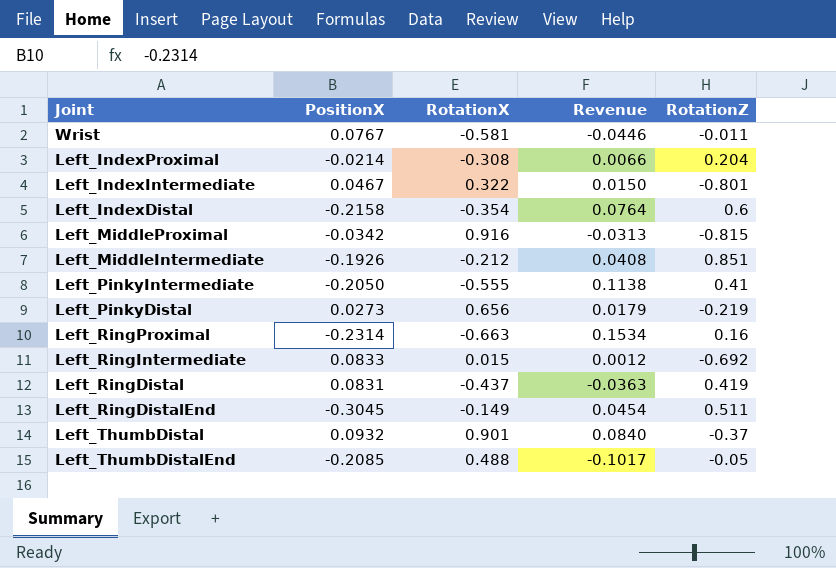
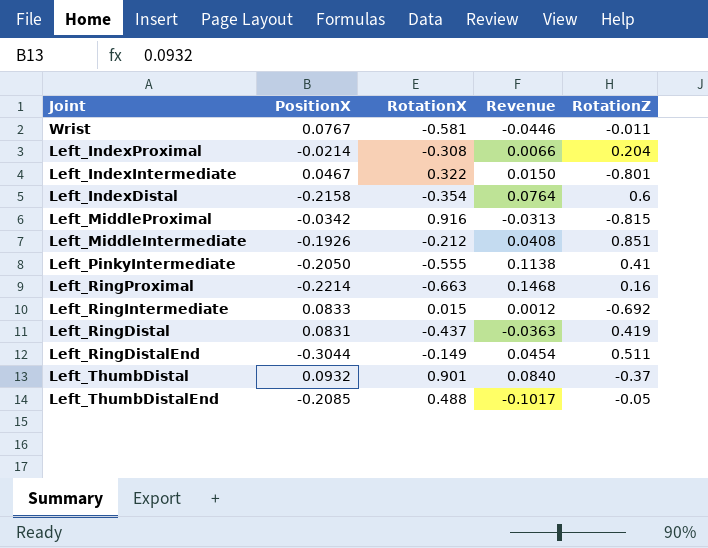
row Left_PinkyDistal: 0.0273 | 0.656 | 0.0179 | -0.219 -> none
Left_RingProximal | PositionX: -0.2314 -> -0.2214
Left_RingProximal | Revenue: 0.1534 -> 0.1468
Left_RingDistalEnd | PositionX: -0.3045 -> -0.3044

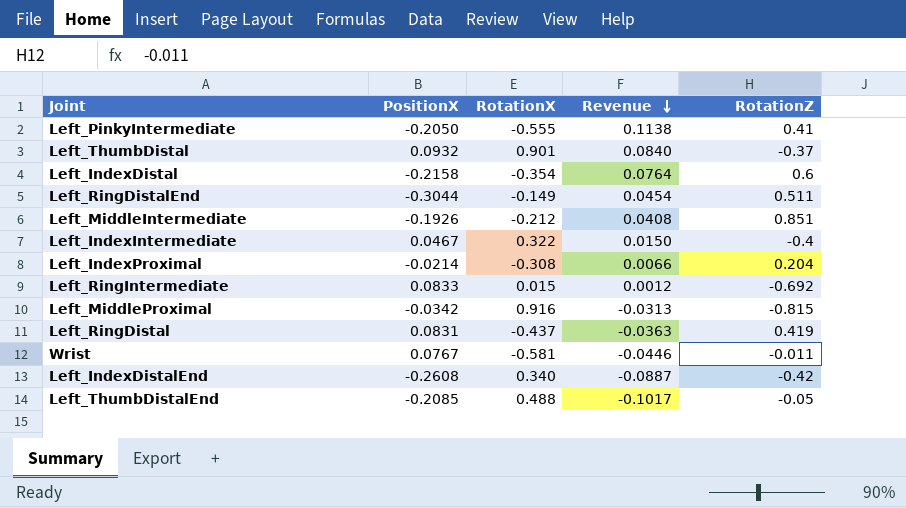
row order: none -> Revenue descending
row Left_RingProximal: -0.2214 | -0.663 | 0.1468 | 0.16 -> none
Left_IndexIntermediate | RotationZ: -0.801 -> -0.4
row Left_IndexDistalEnd: none -> -0.2608 | 0.340 | -0.0887 | -0.42

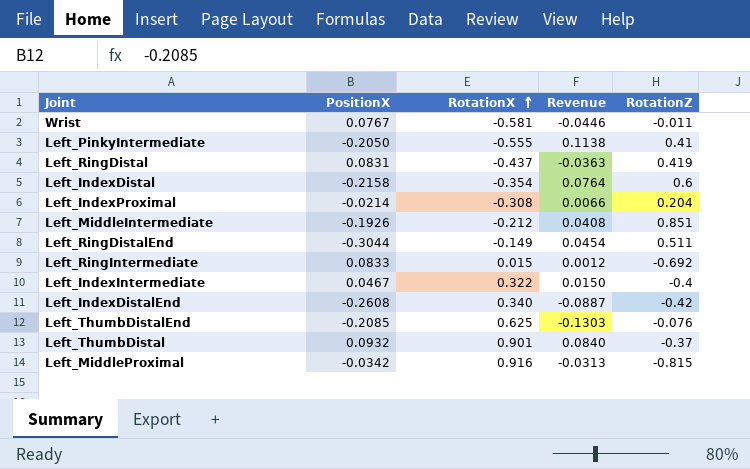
row order: Revenue descending -> RotationX ascending
Left_ThumbDistalEnd | RotationX: 0.488 -> 0.625
Left_ThumbDistalEnd | Revenue: -0.1017 -> -0.1303
Left_ThumbDistalEnd | RotationZ: -0.05 -> -0.076

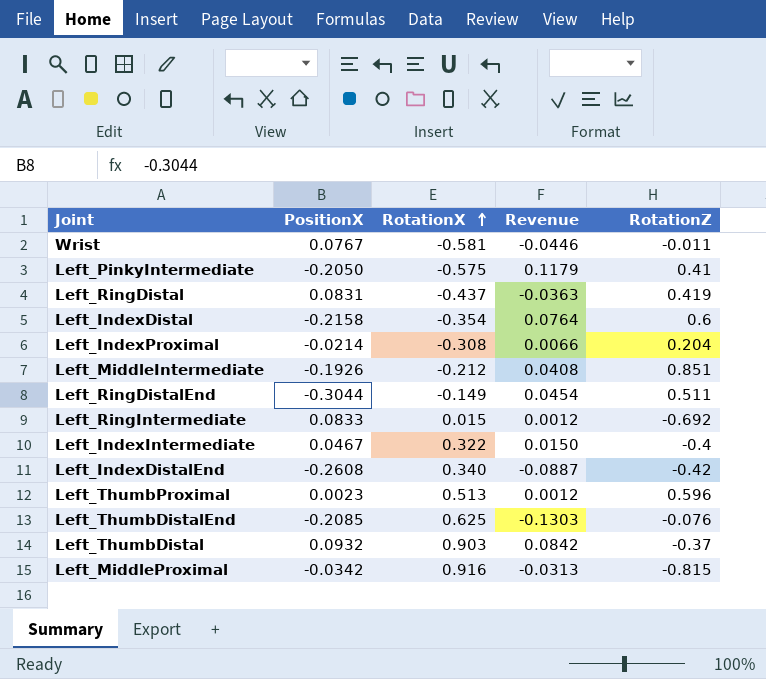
Left_PinkyIntermediate | RotationX: -0.555 -> -0.575
Left_PinkyIntermediate | Revenue: 0.1138 -> 0.1179
row Left_ThumbProximal: none -> 0.0023 | 0.513 | 0.0012 | 0.596
Left_ThumbDistal | RotationX: 0.901 -> 0.903
Left_ThumbDistal | Revenue: 0.0840 -> 0.0842

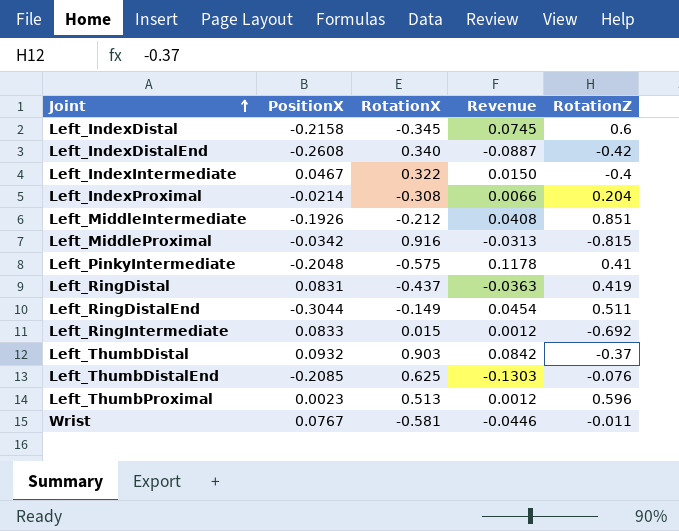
row order: RotationX ascending -> Joint ascending
Left_IndexDistal | RotationX: -0.354 -> -0.345
Left_IndexDistal | Revenue: 0.0764 -> 0.0745
Left_PinkyIntermediate | PositionX: -0.2050 -> -0.2048
Left_PinkyIntermediate | Revenue: 0.1179 -> 0.1178

